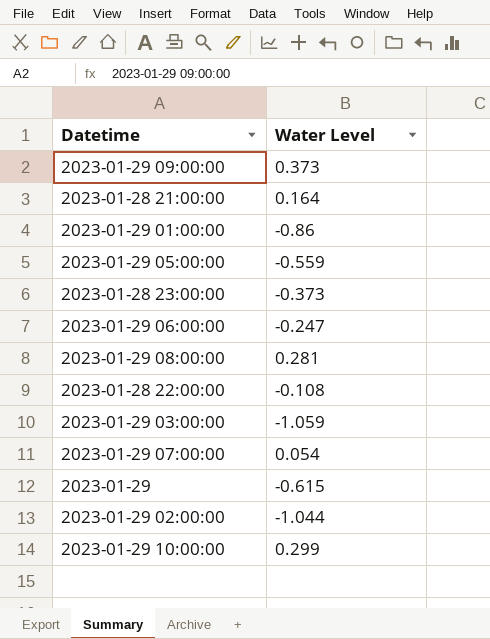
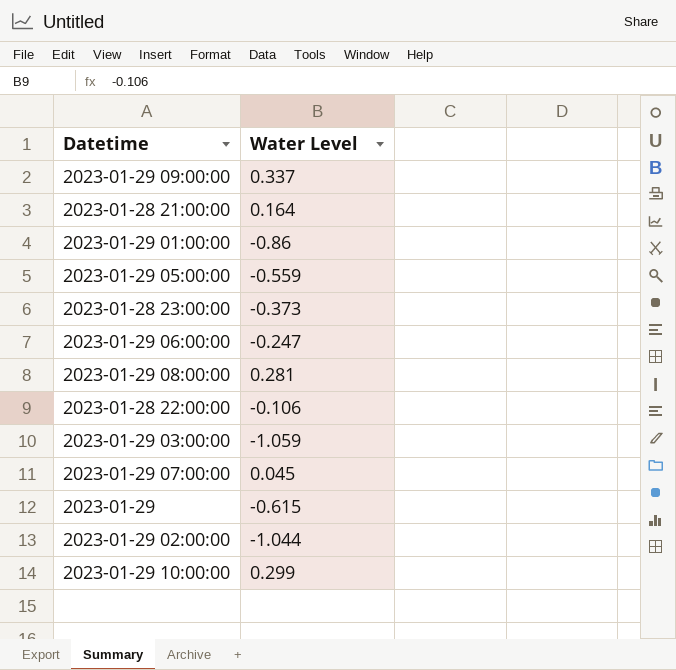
2023-01-29 09:00:00 | Water Level: 0.373 -> 0.337
2023-01-28 22:00:00 | Water Level: -0.108 -> -0.106
2023-01-29 07:00:00 | Water Level: 0.054 -> 0.045

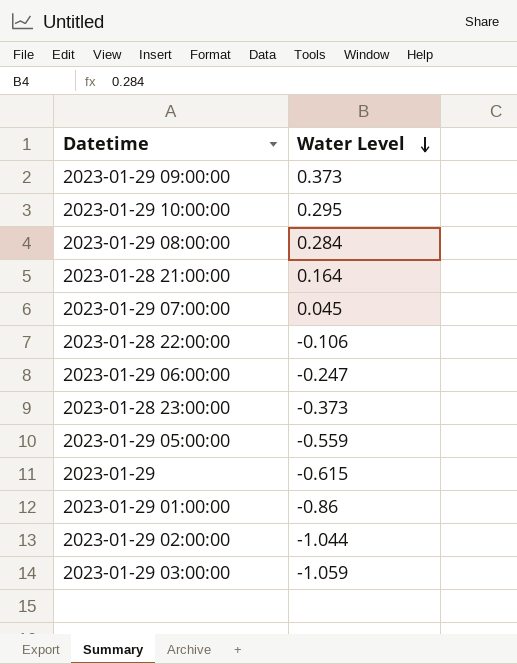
row order: none -> Water Level descending
2023-01-29 09:00:00 | Water Level: 0.337 -> 0.373
2023-01-29 10:00:00 | Water Level: 0.299 -> 0.295
2023-01-29 08:00:00 | Water Level: 0.281 -> 0.284

